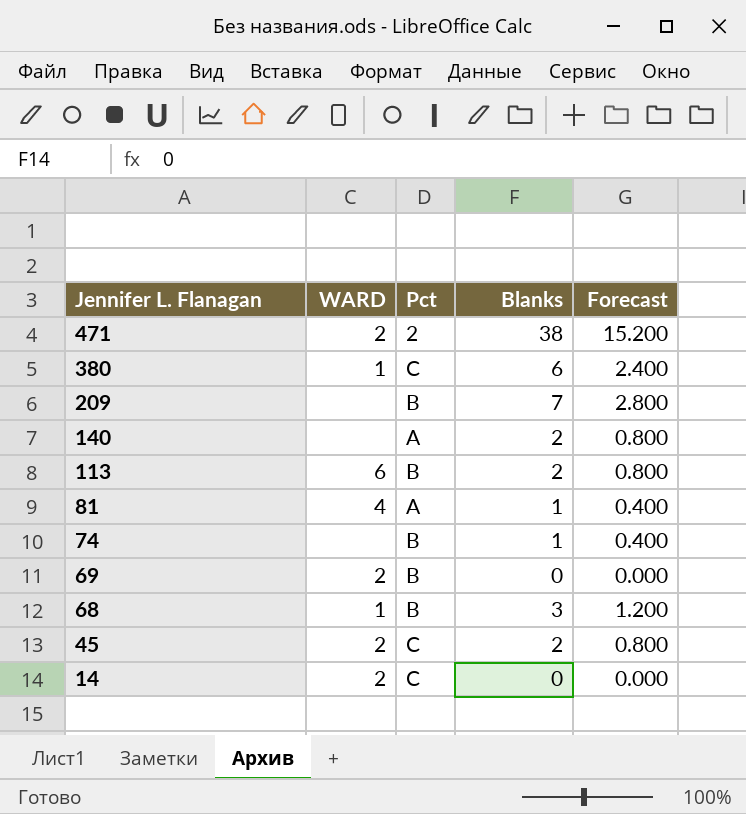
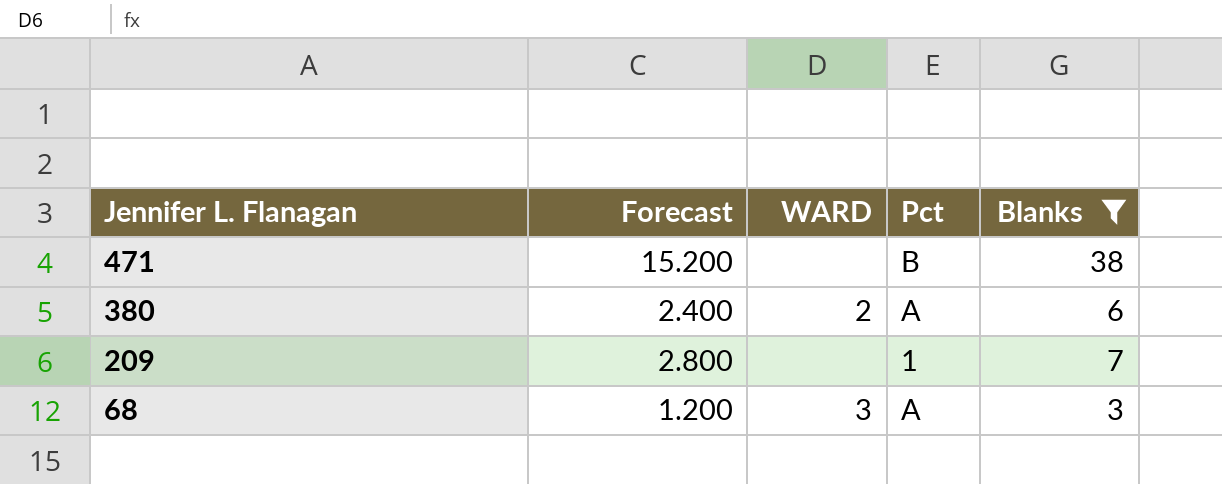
filter: none -> Blanks >= 3
column Forecast | position: 5 -> 2
471 | WARD: 2 -> none
471 | Pct: 2 -> B
380 | WARD: 1 -> 2
380 | Pct: C -> A
209 | Pct: B -> 1
68 | WARD: 1 -> 3
68 | Pct: B -> A

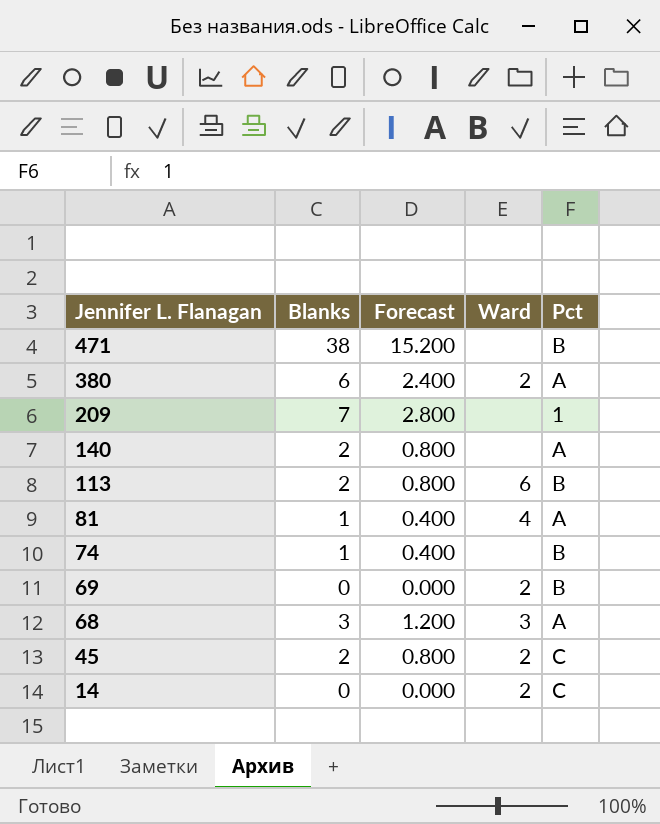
filter: Blanks >= 3 -> none
column Blanks | position: 5 -> 2
column name: WARD -> Ward

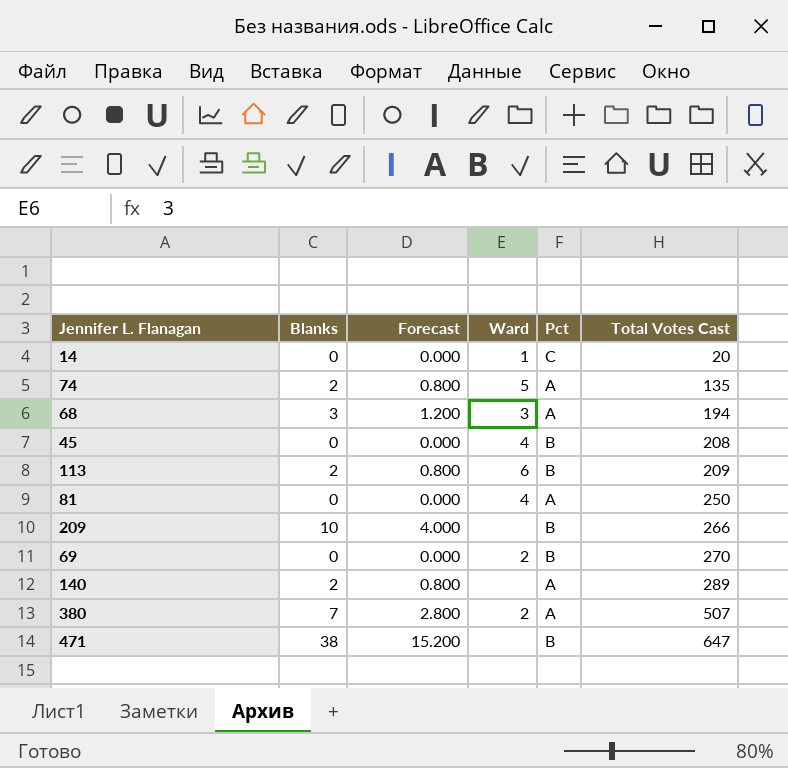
row order: Jennifer L. Flanagan descending -> Total Votes Cast ascending
column Total Votes Cast | position: none -> 6
14 | Ward: 2 -> 1
74 | Blanks: 1 -> 2
74 | Forecast: 0.400 -> 0.800
74 | Ward: none -> 5
74 | Pct: B -> A
45 | Blanks: 2 -> 0
45 | Forecast: 0.800 -> 0.000
45 | Ward: 2 -> 4
45 | Pct: C -> B
81 | Blanks: 1 -> 0
81 | Forecast: 0.400 -> 0.000
209 | Blanks: 7 -> 10
209 | Forecast: 2.800 -> 4.000
209 | Pct: 1 -> B
380 | Blanks: 6 -> 7
380 | Forecast: 2.400 -> 2.800

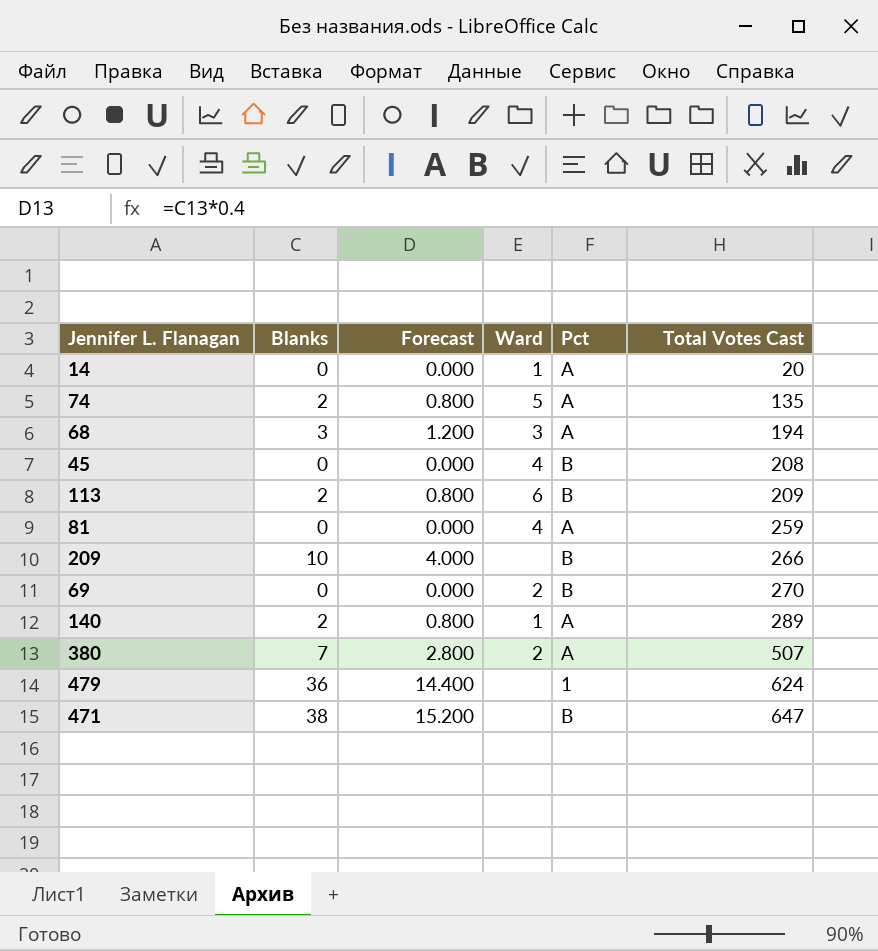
14 | Pct: C -> A
81 | Total Votes Cast: 250 -> 259
140 | Ward: none -> 1
row 479: none -> 36 | 14.400 | none | 1 | 624

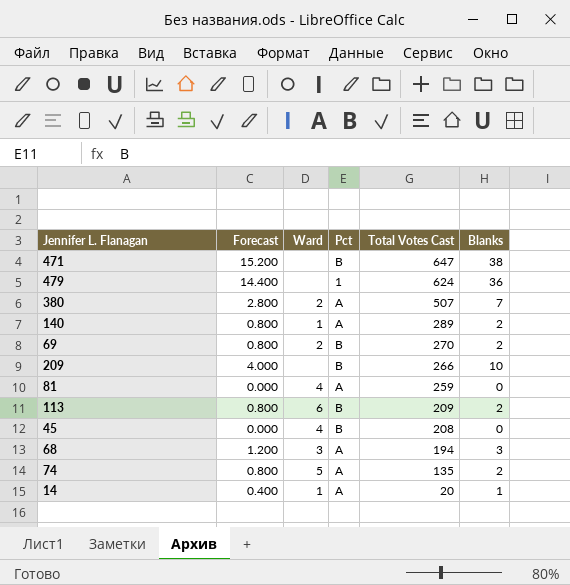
row order: Total Votes Cast ascending -> Total Votes Cast descending
column Blanks | position: 2 -> 6
69 | Forecast: 0.000 -> 0.800
69 | Blanks: 0 -> 2
14 | Forecast: 0.000 -> 0.400
14 | Blanks: 0 -> 1

